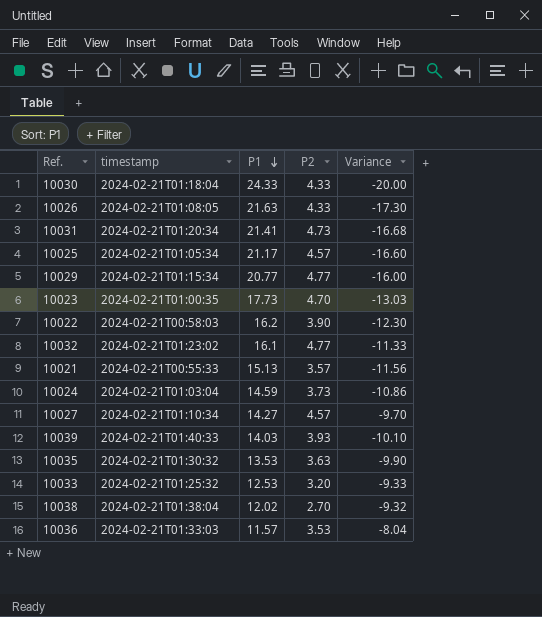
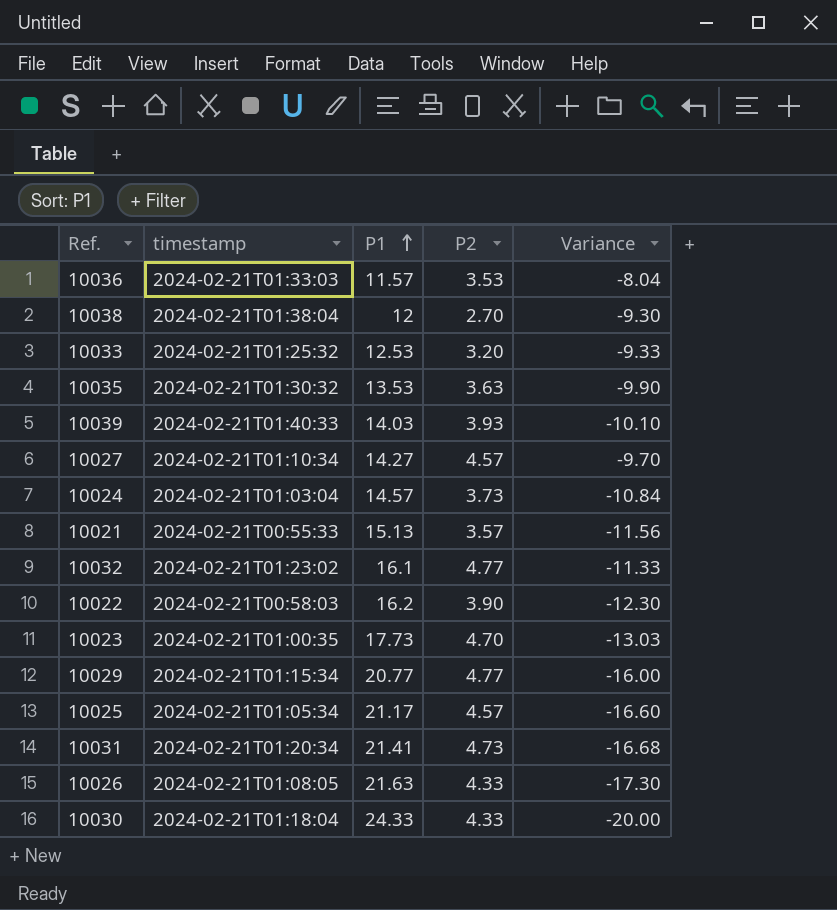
row order: P1 descending -> P1 ascending
10038 | P1: 12.02 -> 12
10038 | Variance: -9.32 -> -9.30
10024 | P1: 14.59 -> 14.57
10024 | Variance: -10.86 -> -10.84

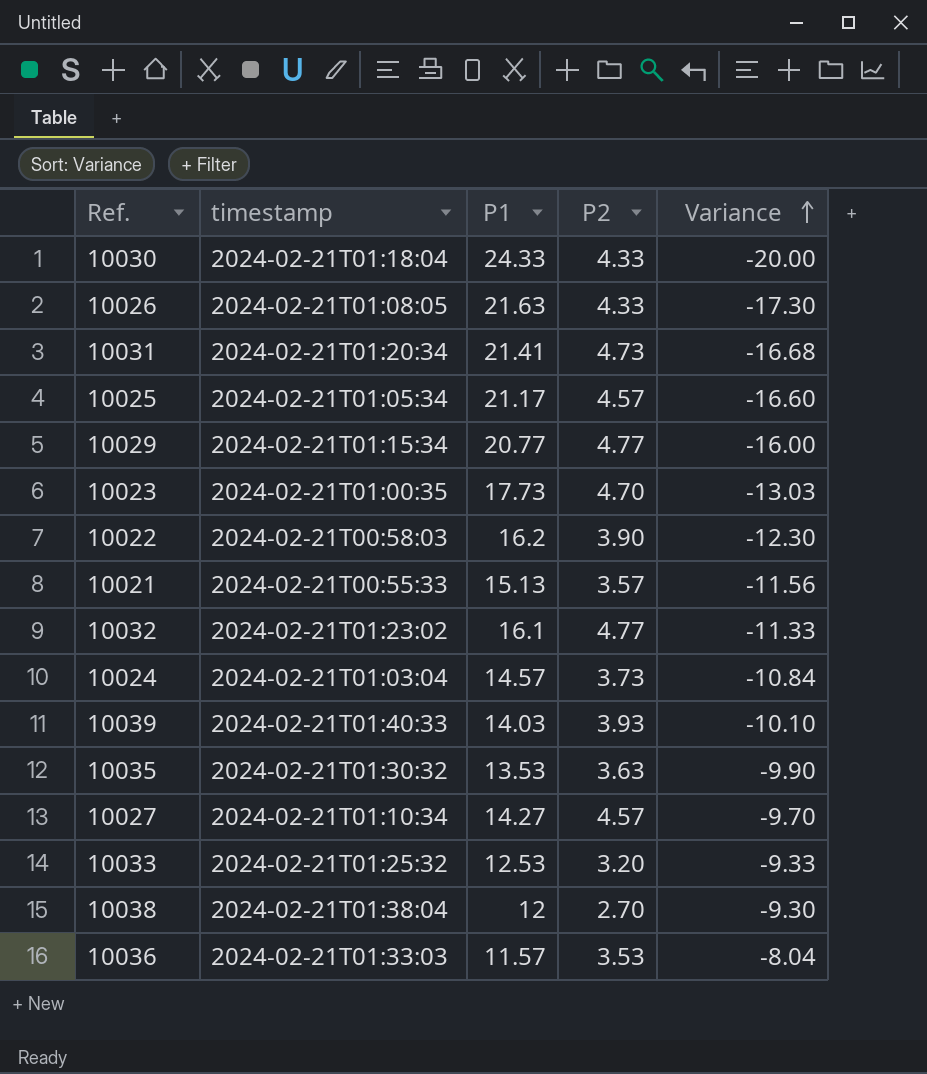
row order: P1 ascending -> Variance ascending

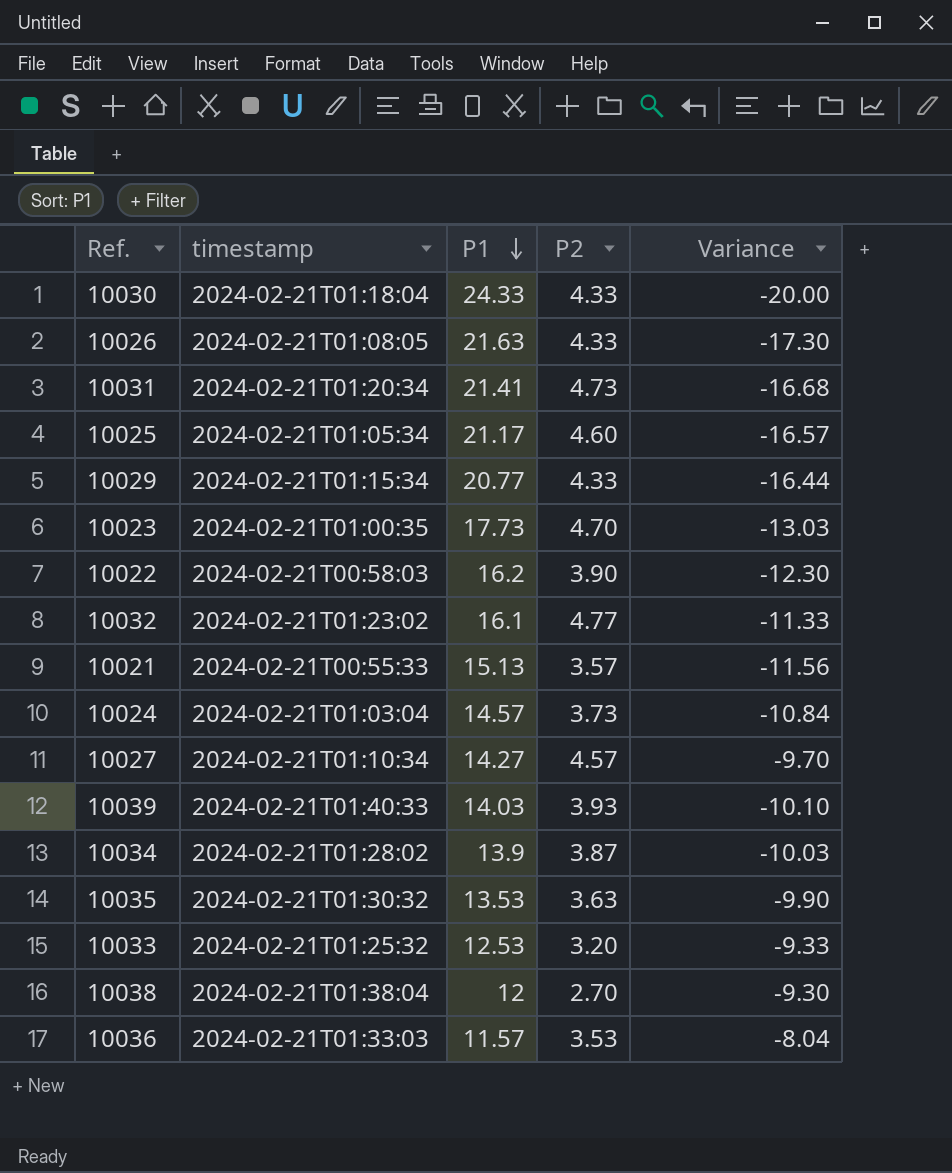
row order: Variance ascending -> P1 descending
10025 | P2: 4.57 -> 4.60
10025 | Variance: -16.60 -> -16.57
10029 | P2: 4.77 -> 4.33
10029 | Variance: -16.00 -> -16.44
row 10034: none -> 2024-02-21T01:28:02 | 13.9 | 3.87 | -10.03

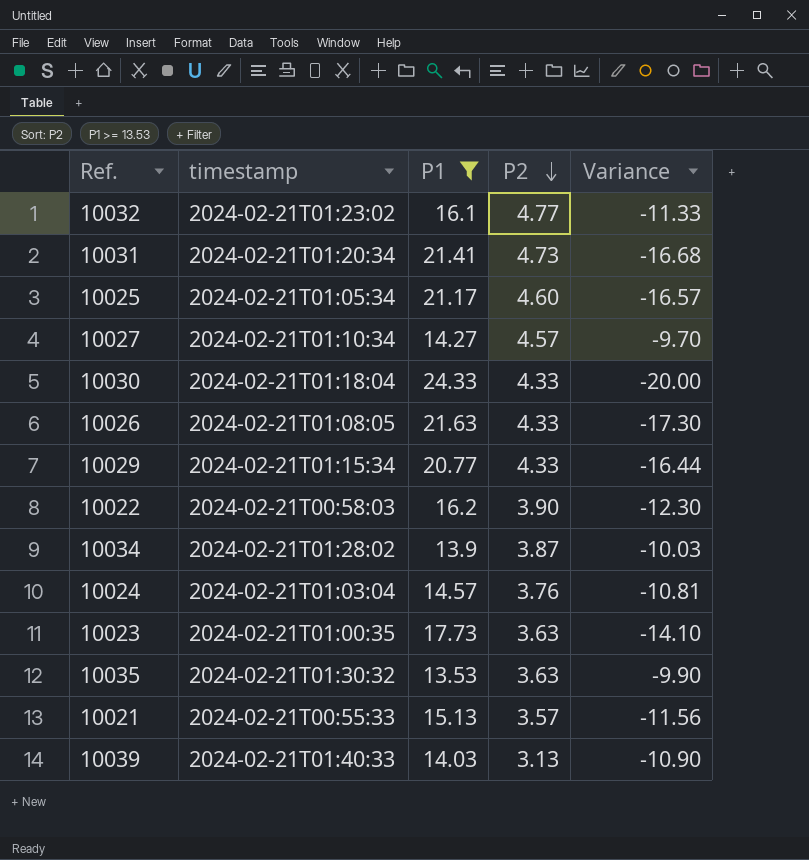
filter: none -> P1 >= 13.53
row order: P1 descending -> P2 descending
10024 | P2: 3.73 -> 3.76
10024 | Variance: -10.84 -> -10.81
10023 | P2: 4.70 -> 3.63
10023 | Variance: -13.03 -> -14.10
10039 | P2: 3.93 -> 3.13
10039 | Variance: -10.10 -> -10.90

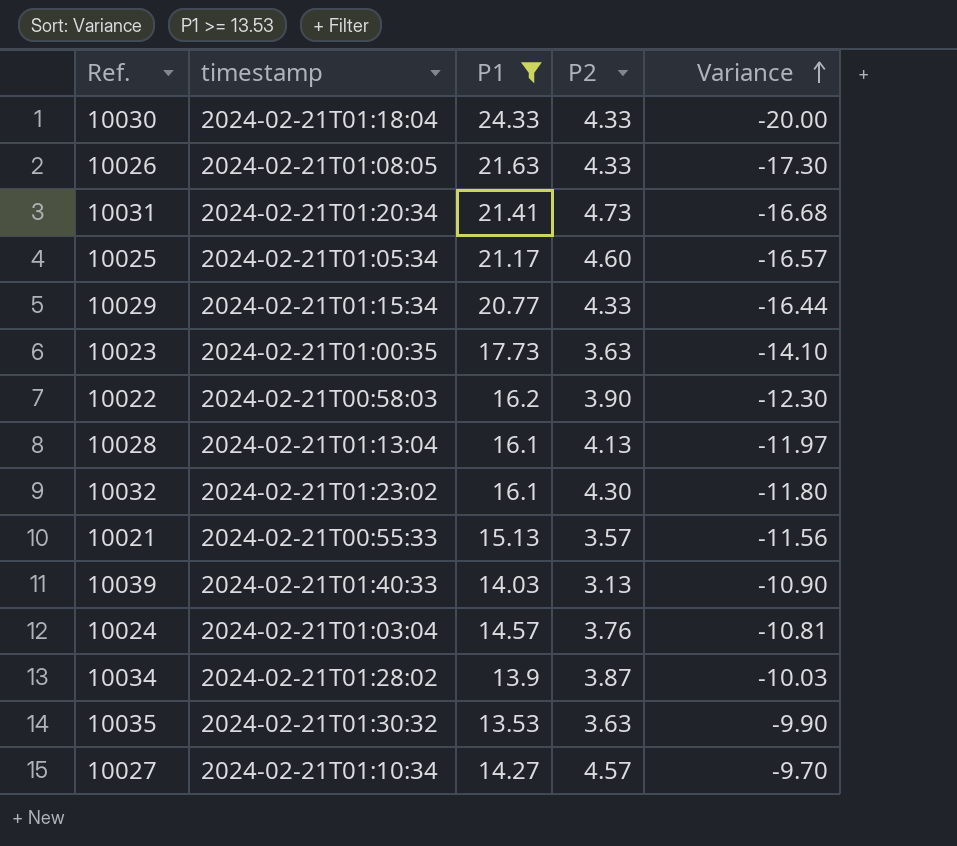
row order: P2 descending -> Variance ascending
row 10028: none -> 2024-02-21T01:13:04 | 16.1 | 4.13 | -11.97
10032 | P2: 4.77 -> 4.30
10032 | Variance: -11.33 -> -11.80

